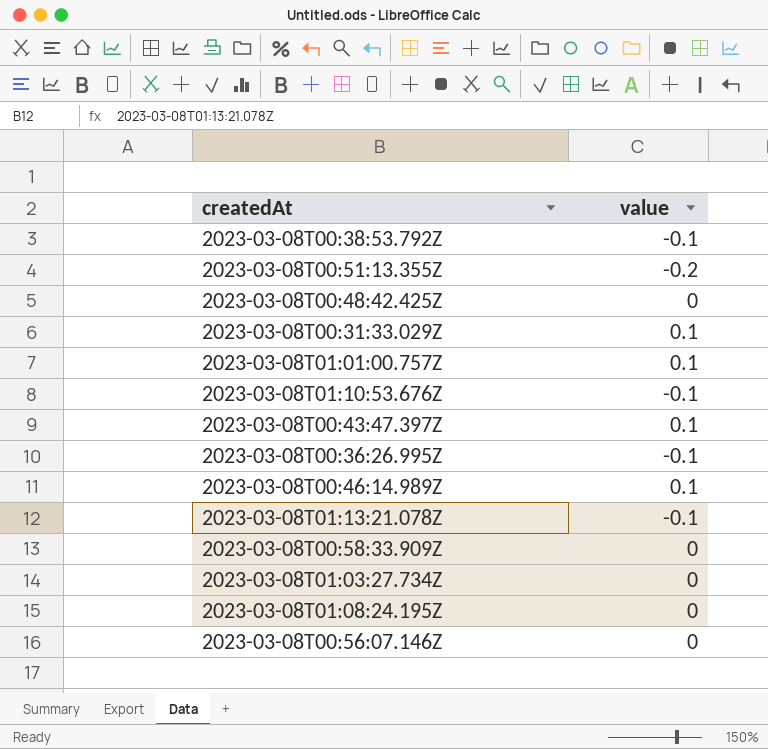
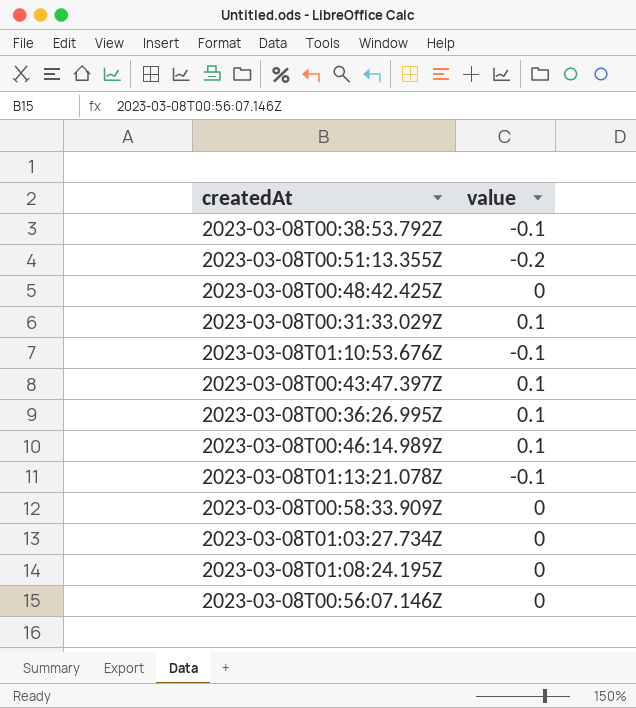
row 2023-03-08T01:01:00.757Z: 0.1 -> none
2023-03-08T00:36:26.995Z | value: -0.1 -> 0.1

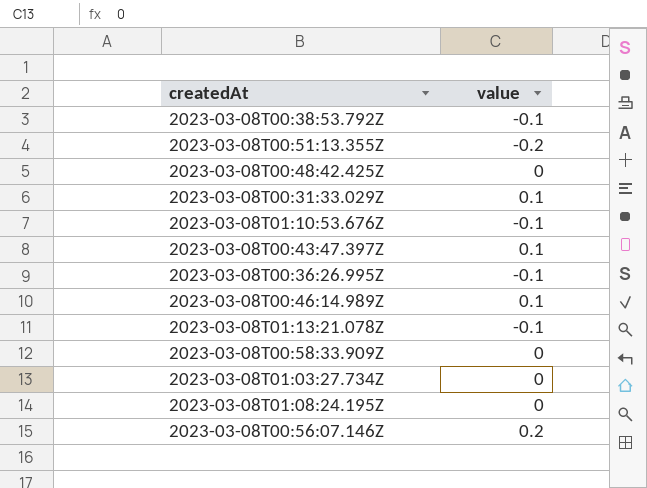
2023-03-08T00:36:26.995Z | value: 0.1 -> -0.1
2023-03-08T00:56:07.146Z | value: 0 -> 0.2

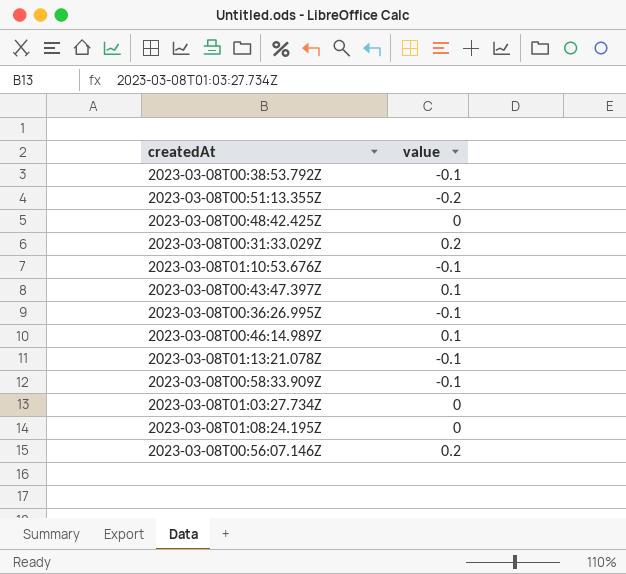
2023-03-08T00:31:33.029Z | value: 0.1 -> 0.2
2023-03-08T00:58:33.909Z | value: 0 -> -0.1

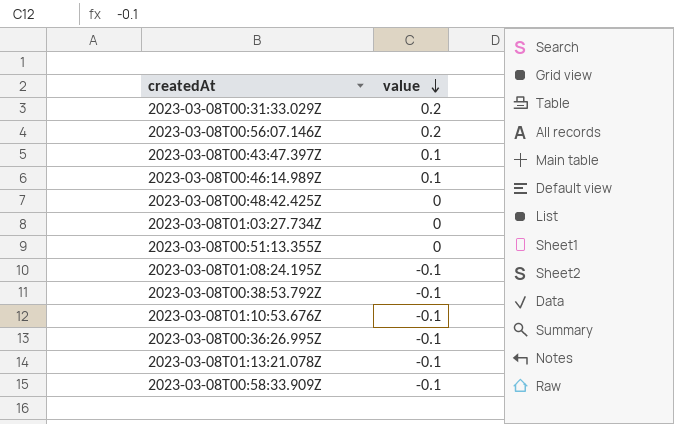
row order: none -> value descending
2023-03-08T00:51:13.355Z | value: -0.2 -> 0
2023-03-08T01:08:24.195Z | value: 0 -> -0.1

